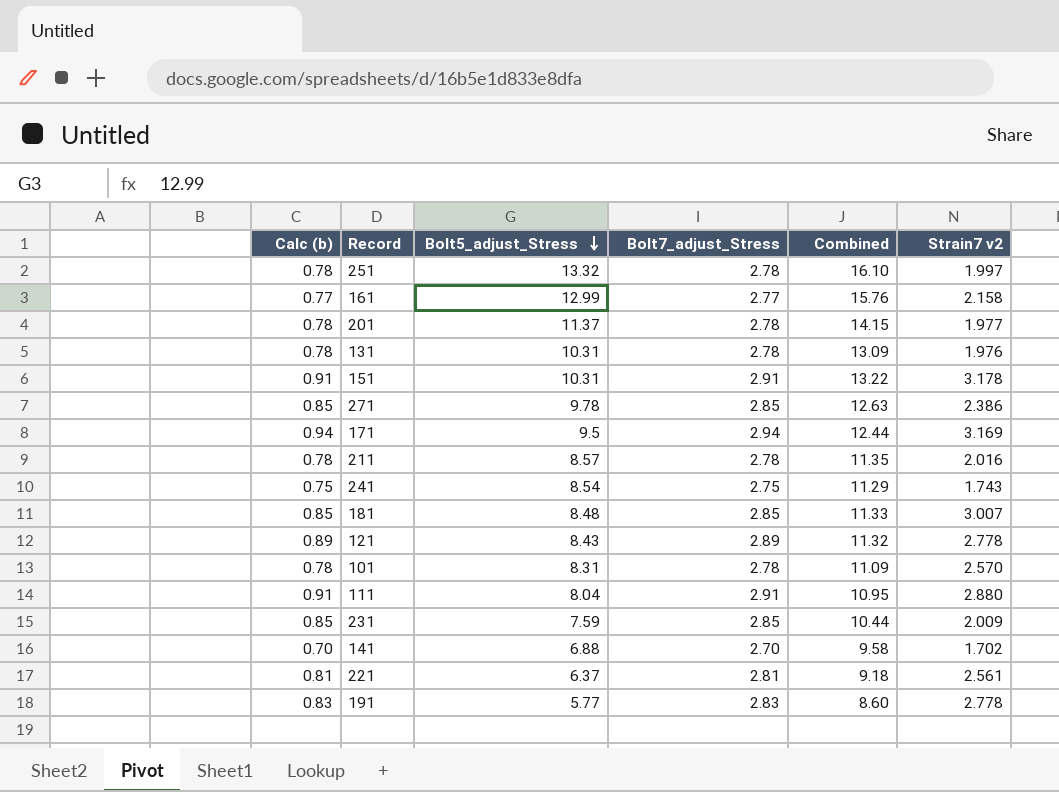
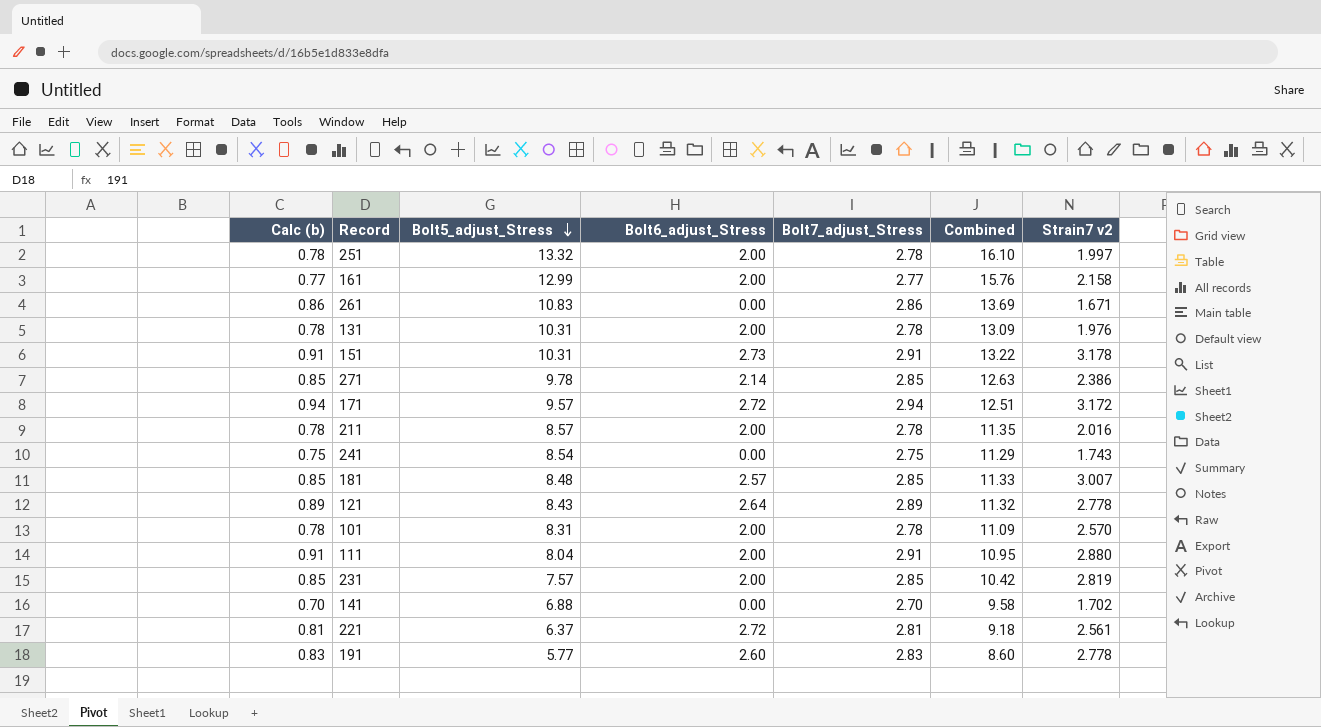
column Bolt6_adjust_Stress | position: none -> 4
row 201: 0.78 | 11.37 | 2.78 | 14.15 | 1.977 -> none
row 261: none -> 0.86 | 10.83 | 0.00 | 2.86 | 13.69 | 1.671
171 | Bolt5_adjust_Stress: 9.5 -> 9.57
171 | Combined: 12.44 -> 12.51
171 | Strain7 v2: 3.169 -> 3.172
231 | Bolt5_adjust_Stress: 7.59 -> 7.57
231 | Combined: 10.44 -> 10.42
231 | Strain7 v2: 2.009 -> 2.819

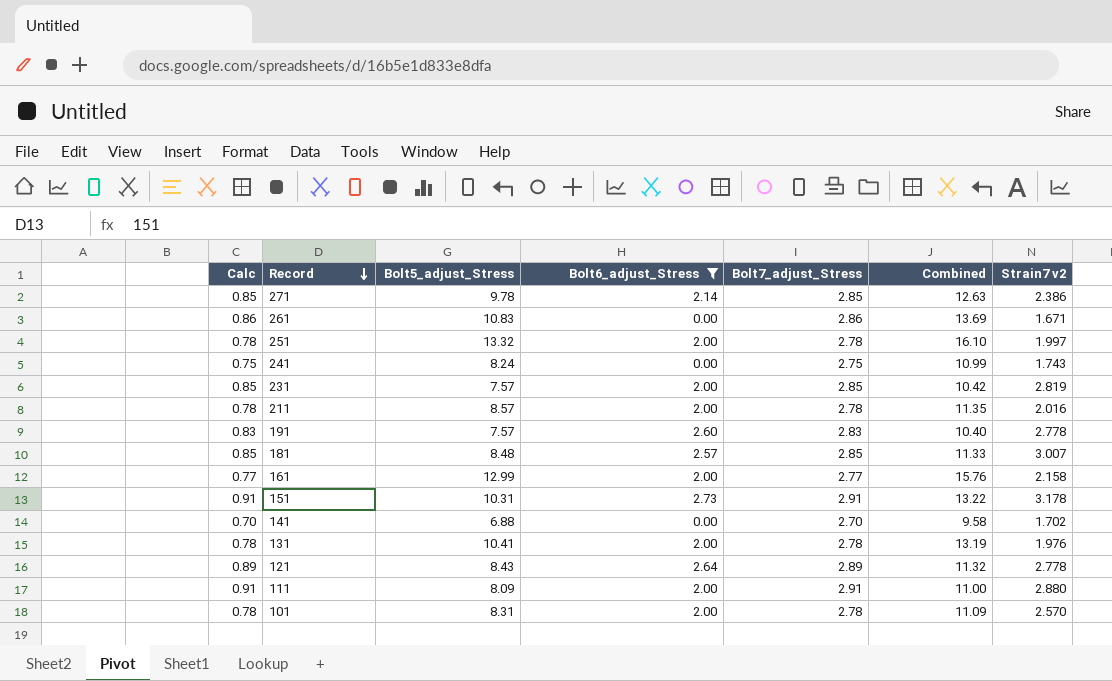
filter: none -> Bolt6_adjust_Stress != 2.72
row order: Bolt5_adjust_Stress descending -> Record descending
column name: Calc (b) -> Calc
241 | Bolt5_adjust_Stress: 8.54 -> 8.24
241 | Combined: 11.29 -> 10.99
191 | Bolt5_adjust_Stress: 5.77 -> 7.57
191 | Combined: 8.60 -> 10.40
131 | Bolt5_adjust_Stress: 10.31 -> 10.41
131 | Combined: 13.09 -> 13.19
111 | Bolt5_adjust_Stress: 8.04 -> 8.09
111 | Combined: 10.95 -> 11.00

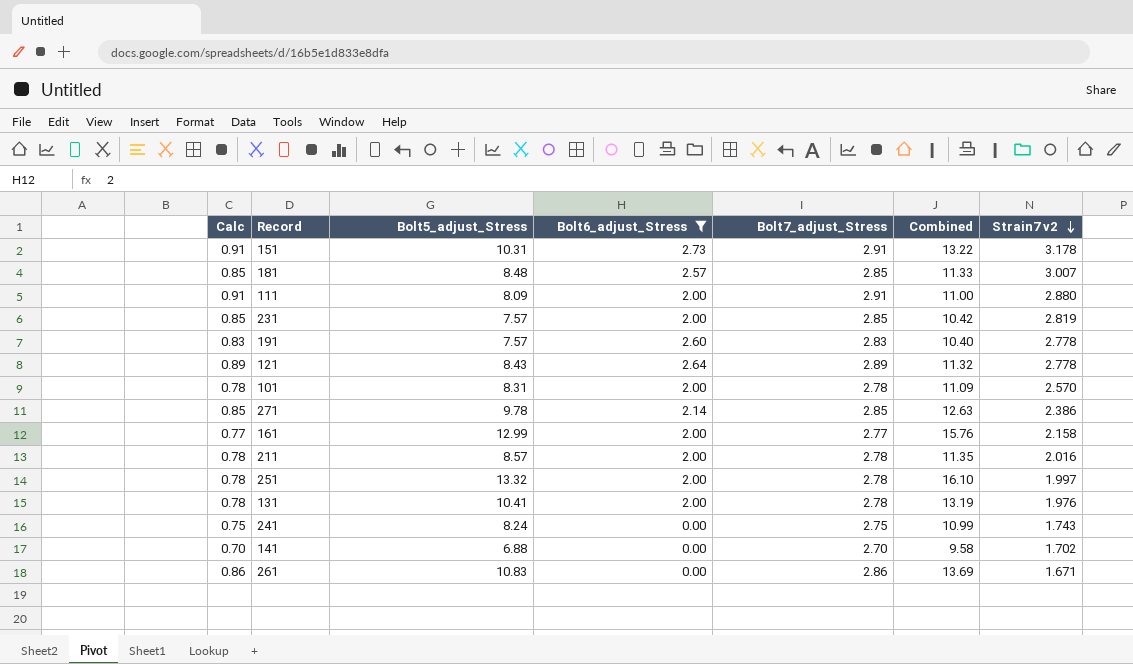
row order: Record descending -> Strain7 v2 descending

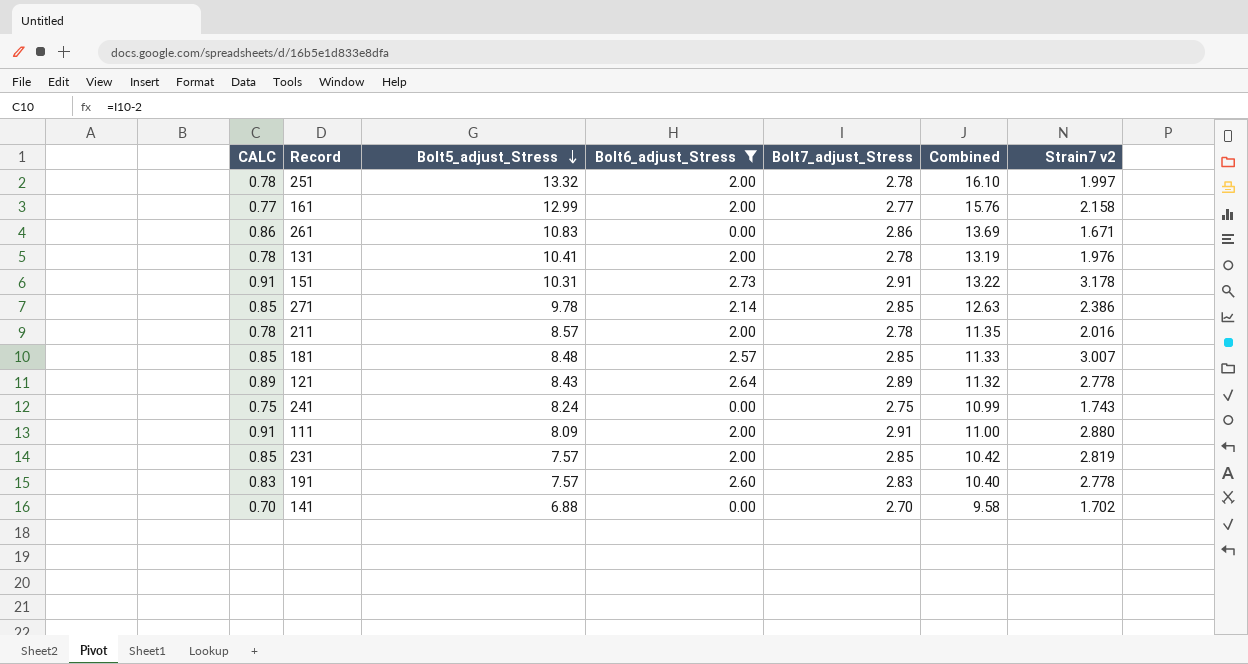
row order: Strain7 v2 descending -> Bolt5_adjust_Stress descending
column name: Calc -> CALC
row 101: 0.78 | 8.31 | 2.00 | 2.78 | 11.09 | 2.570 -> none

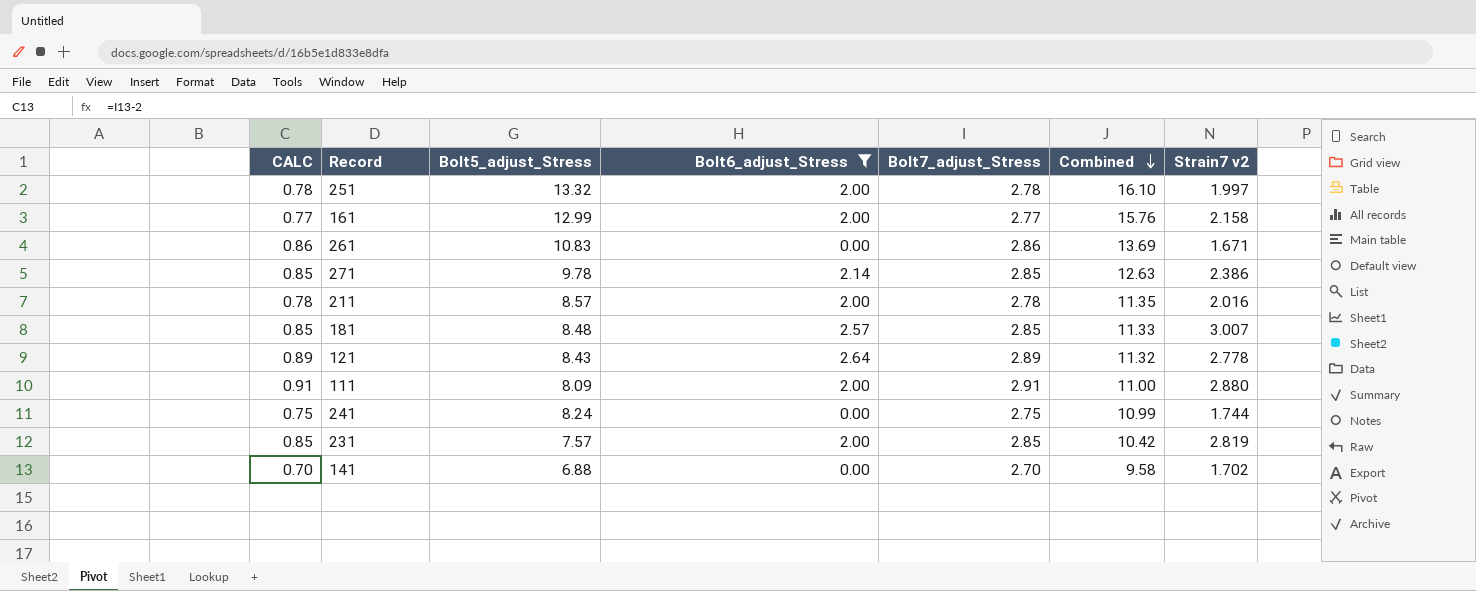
row order: Bolt5_adjust_Stress descending -> Combined descending
row 131: 0.78 | 10.41 | 2.00 | 2.78 | 13.19 | 1.976 -> none
row 151: 0.91 | 10.31 | 2.73 | 2.91 | 13.22 | 3.178 -> none
row 191: 0.83 | 7.57 | 2.60 | 2.83 | 10.40 | 2.778 -> none
241 | Strain7 v2: 1.743 -> 1.744

